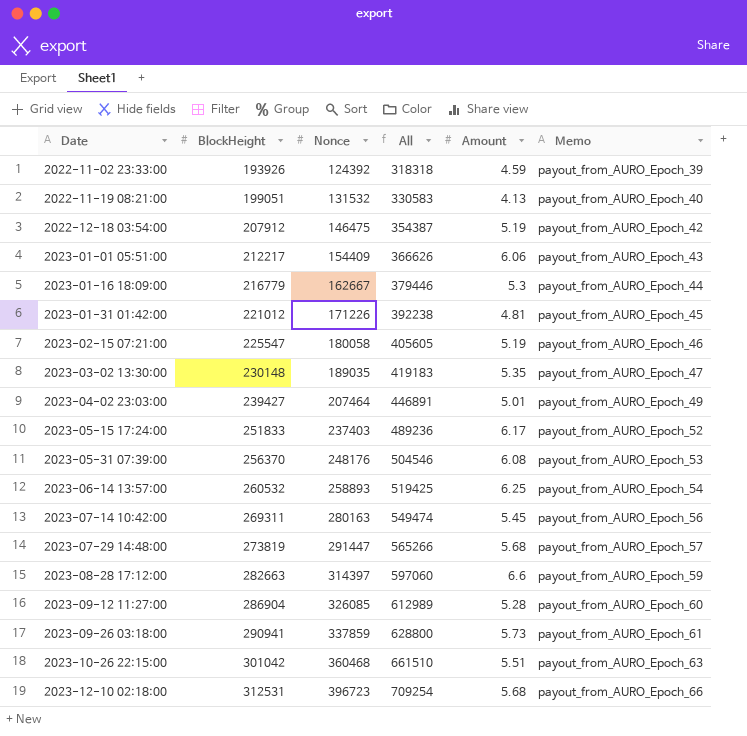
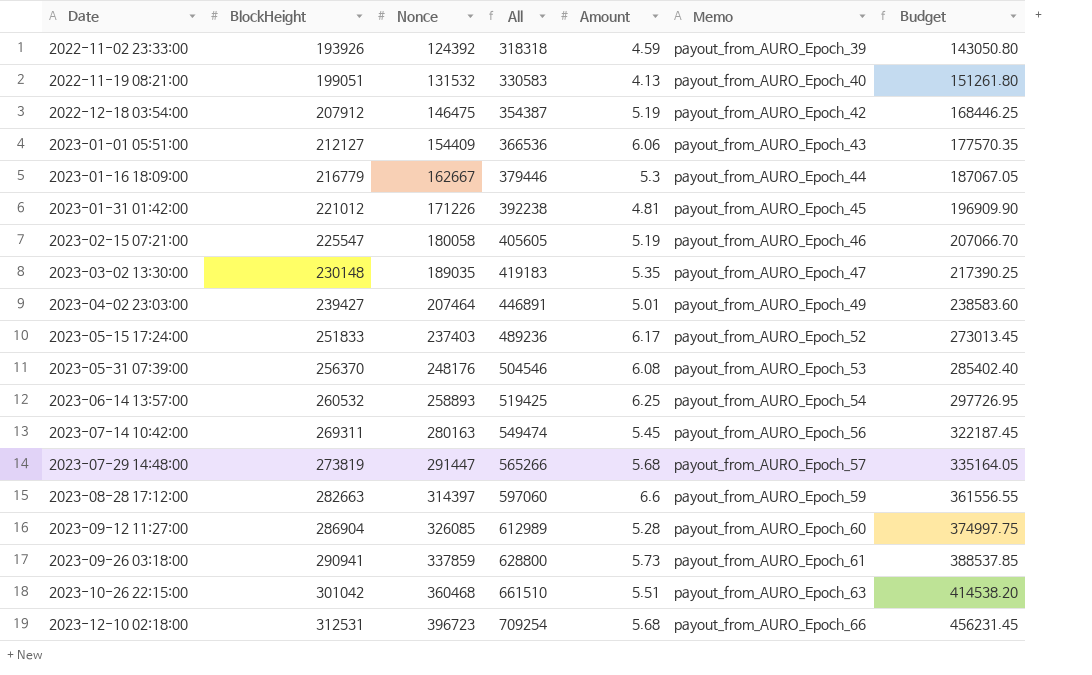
column Budget | formula: none -> [Nonce] * 1.15
2023-01-01 05:51:00 | BlockHeight: 212217 -> 212127
2023-01-01 05:51:00 | All: 366626 -> 366536

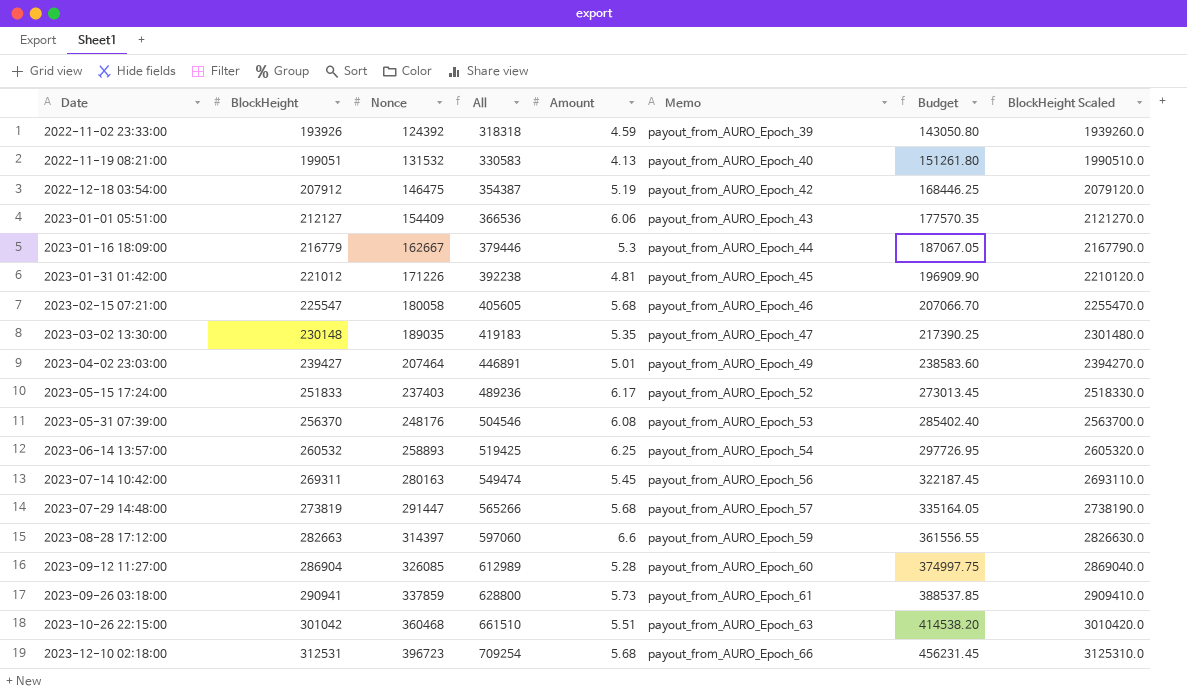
column BlockHeight Scaled | formula: none -> [BlockHeight] * 10
2023-02-15 07:21:00 | Amount: 5.19 -> 5.68

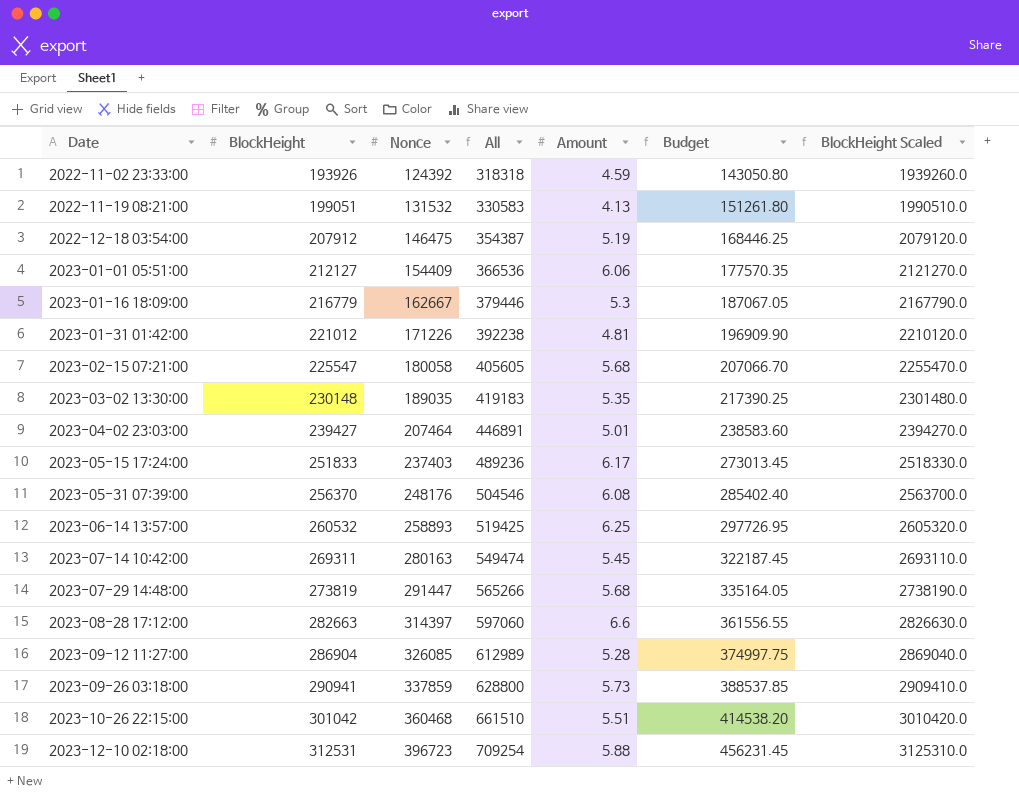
column Memo | position: 6 -> none
2023-12-10 02:18:00 | Amount: 5.68 -> 5.88

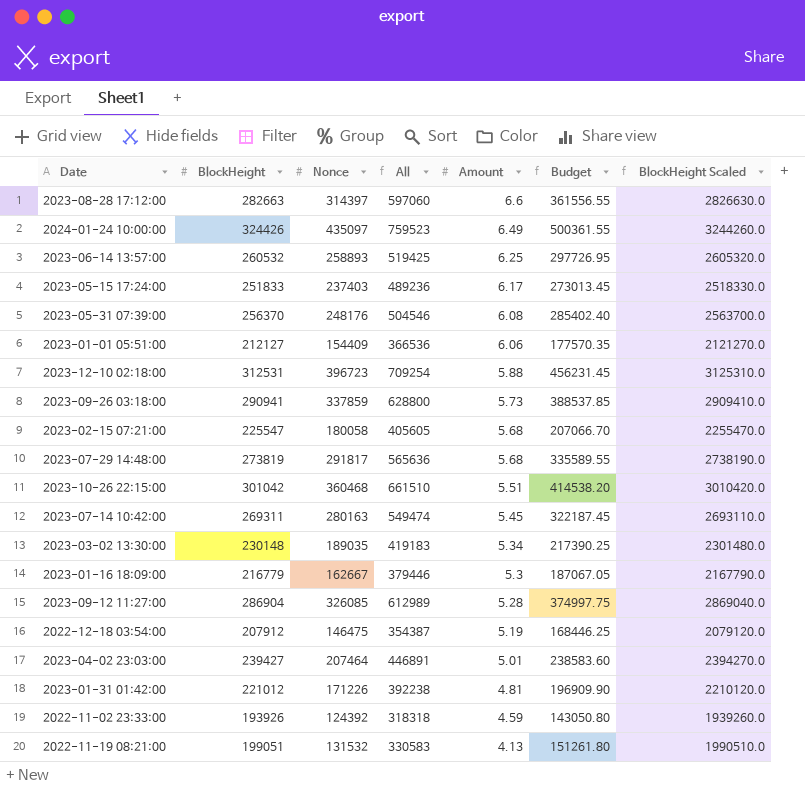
row order: Date ascending -> Amount descending
row 2024-01-24 10:00:00: none -> 324426 | 435097 | 759523 | 6.49 | 500361.55 | 3244260.0
2023-07-29 14:48:00 | Nonce: 291447 -> 291817
2023-07-29 14:48:00 | All: 565266 -> 565636
2023-07-29 14:48:00 | Budget: 335164.05 -> 335589.55
2023-03-02 13:30:00 | Amount: 5.35 -> 5.34

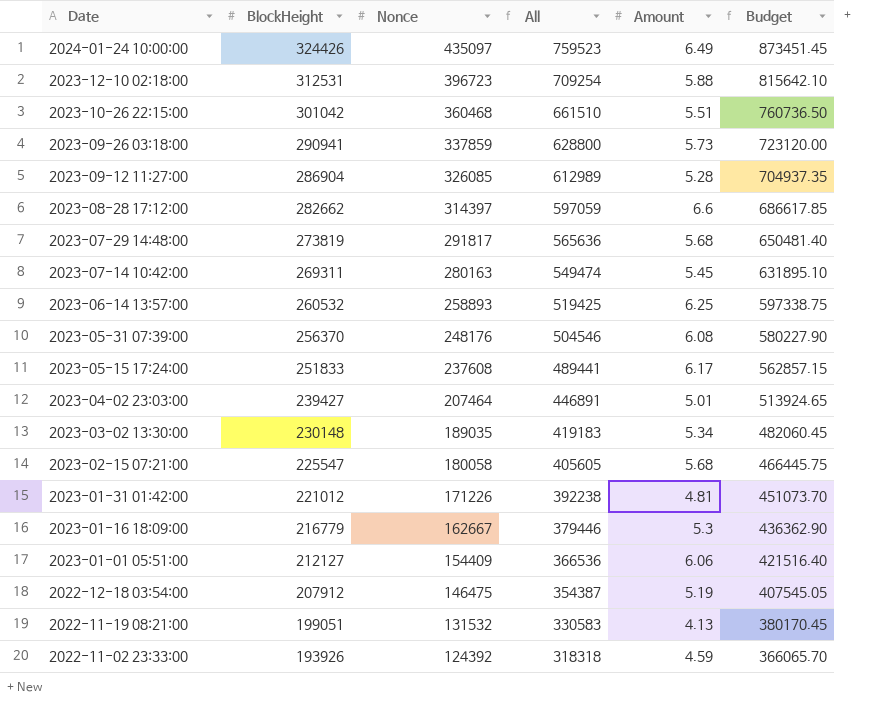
row order: Amount descending -> Date descending
column BlockHeight Scaled | formula: [BlockHeight] * 10 -> none
column Budget | formula: [Nonce] * 1.15 -> [All] * 1.15
2023-08-28 17:12:00 | BlockHeight: 282663 -> 282662
2023-08-28 17:12:00 | All: 597060 -> 597059
2023-05-15 17:24:00 | Nonce: 237403 -> 237608
2023-05-15 17:24:00 | All: 489236 -> 489441

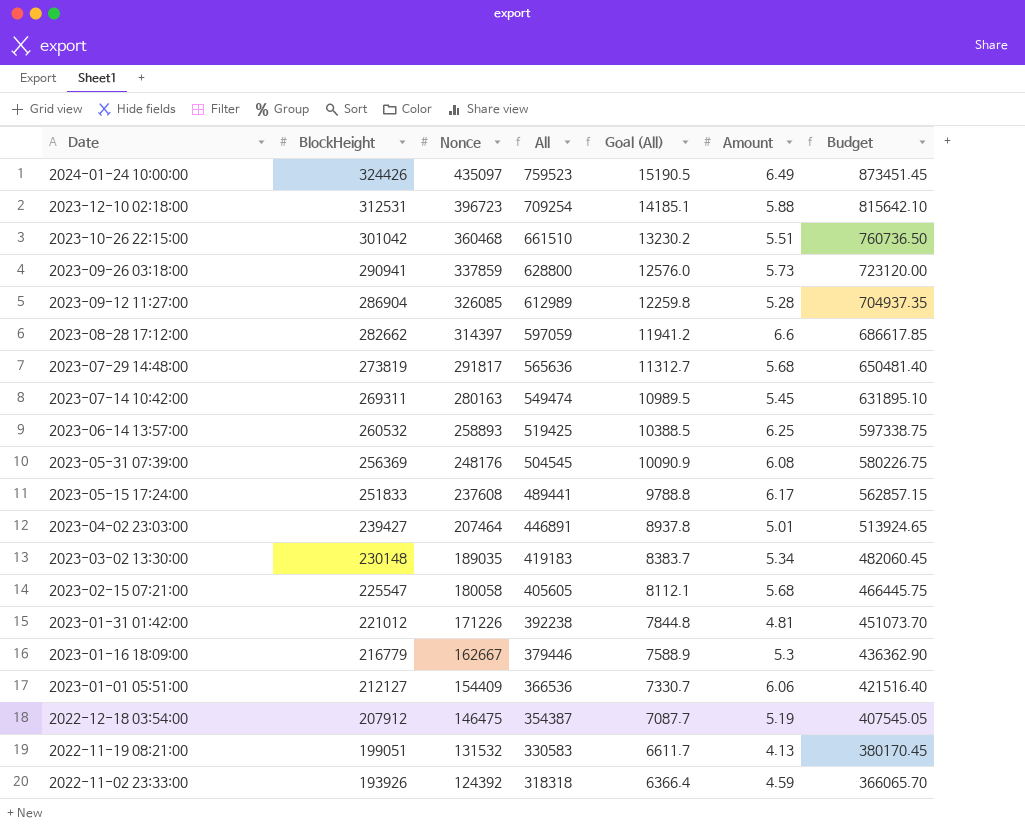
column Goal (All) | formula: none -> [All] * 0.02
2023-05-31 07:39:00 | BlockHeight: 256370 -> 256369
2023-05-31 07:39:00 | All: 504546 -> 504545
2023-05-31 07:39:00 | Budget: 580227.90 -> 580226.75

